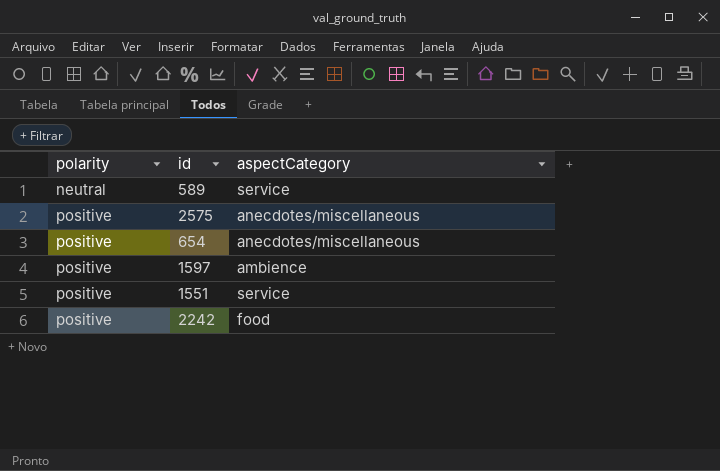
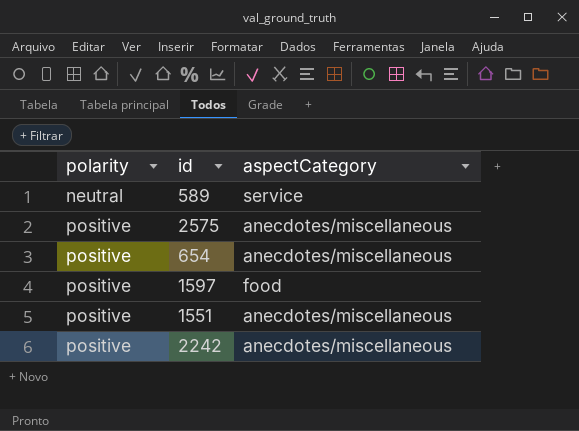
1597 | aspectCategory: ambience -> food
1551 | aspectCategory: service -> anecdotes/miscellaneous
2242 | aspectCategory: food -> anecdotes/miscellaneous

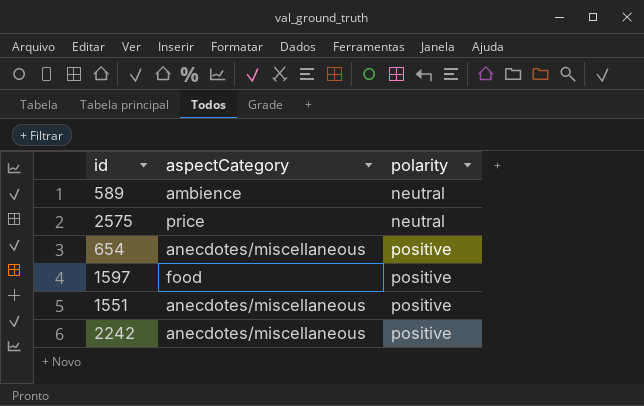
column polarity | position: 1 -> 3
589 | aspectCategory: service -> ambience
2575 | aspectCategory: anecdotes/miscellaneous -> price
2575 | polarity: positive -> neutral

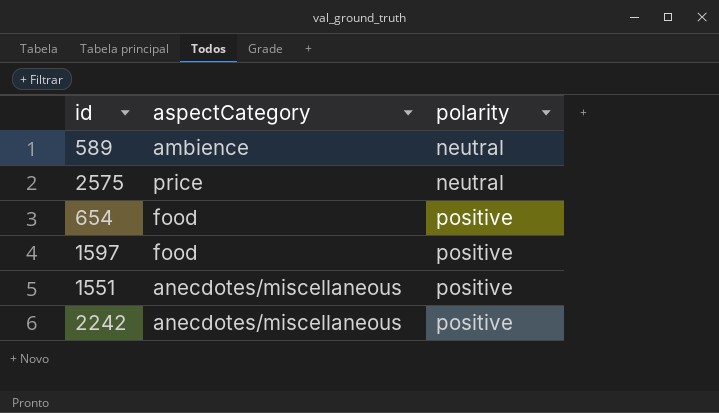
654 | aspectCategory: anecdotes/miscellaneous -> food

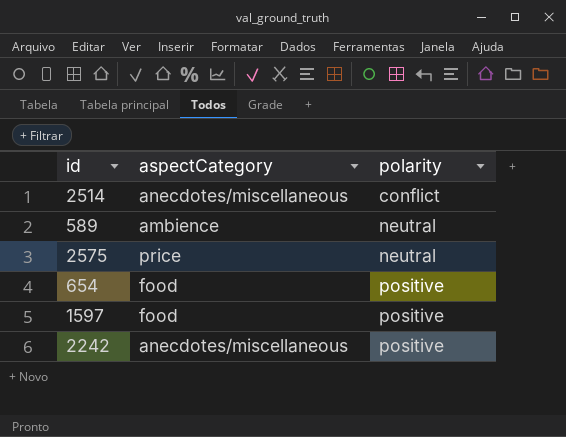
row 1551: anecdotes/miscellaneous | positive -> none
row 2514: none -> anecdotes/miscellaneous | conflict

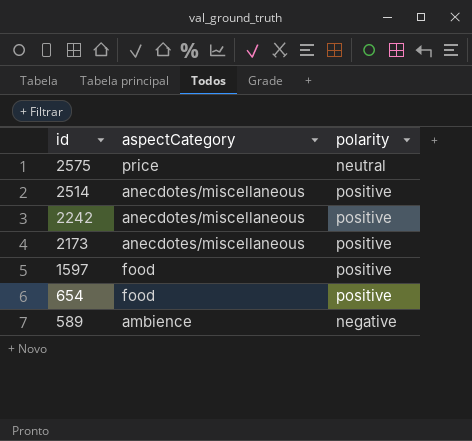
row order: polarity ascending -> id descending
2514 | polarity: conflict -> positive
row 2173: none -> anecdotes/miscellaneous | positive
589 | polarity: neutral -> negative

